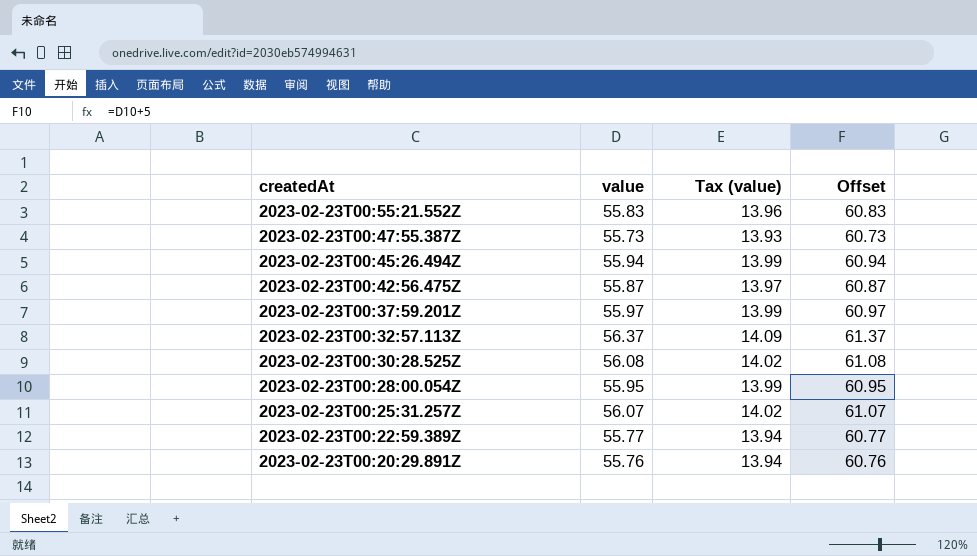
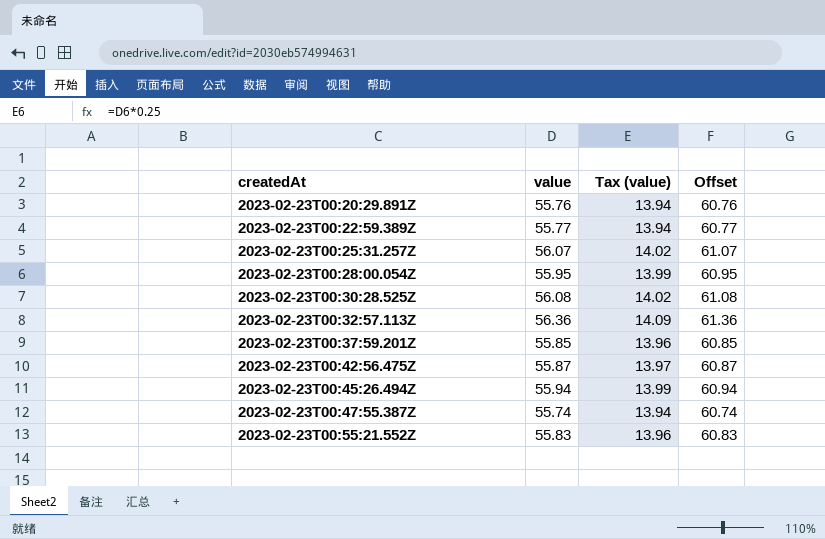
row order: createdAt descending -> createdAt ascending
2023-02-23T00:32:57.113Z | value: 56.37 -> 56.36
2023-02-23T00:32:57.113Z | Offset: 61.37 -> 61.36
2023-02-23T00:37:59.201Z | value: 55.97 -> 55.85
2023-02-23T00:37:59.201Z | Tax (value): 13.99 -> 13.96
2023-02-23T00:37:59.201Z | Offset: 60.97 -> 60.85
2023-02-23T00:47:55.387Z | value: 55.73 -> 55.74
2023-02-23T00:47:55.387Z | Tax (value): 13.93 -> 13.94
2023-02-23T00:47:55.387Z | Offset: 60.73 -> 60.74

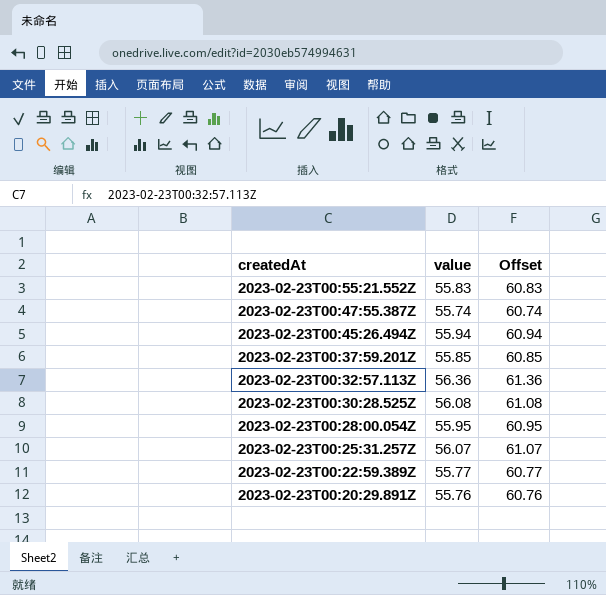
row order: createdAt ascending -> createdAt descending
column Tax (value) | formula: [value] * 0.25 -> none
row 2023-02-23T00:42:56.475Z: 55.87 | 13.97 | 60.87 -> none

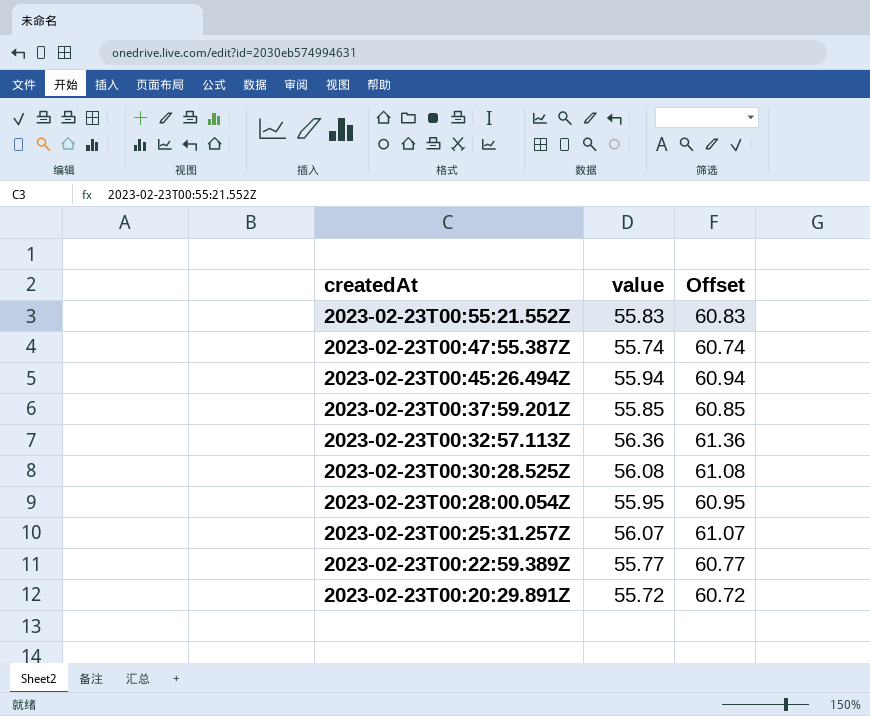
2023-02-23T00:20:29.891Z | value: 55.76 -> 55.72
2023-02-23T00:20:29.891Z | Offset: 60.76 -> 60.72

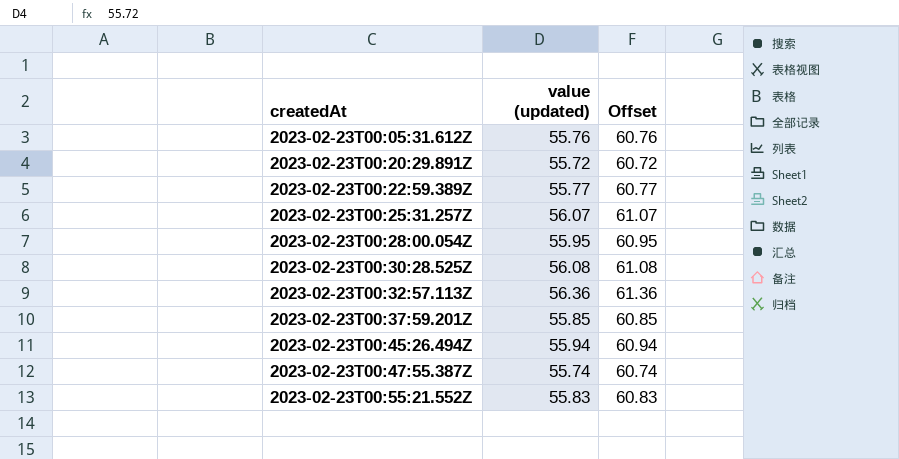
row order: createdAt descending -> createdAt ascending
column name: value -> value (updated)
row 2023-02-23T00:05:31.612Z: none -> 55.76 | 60.76

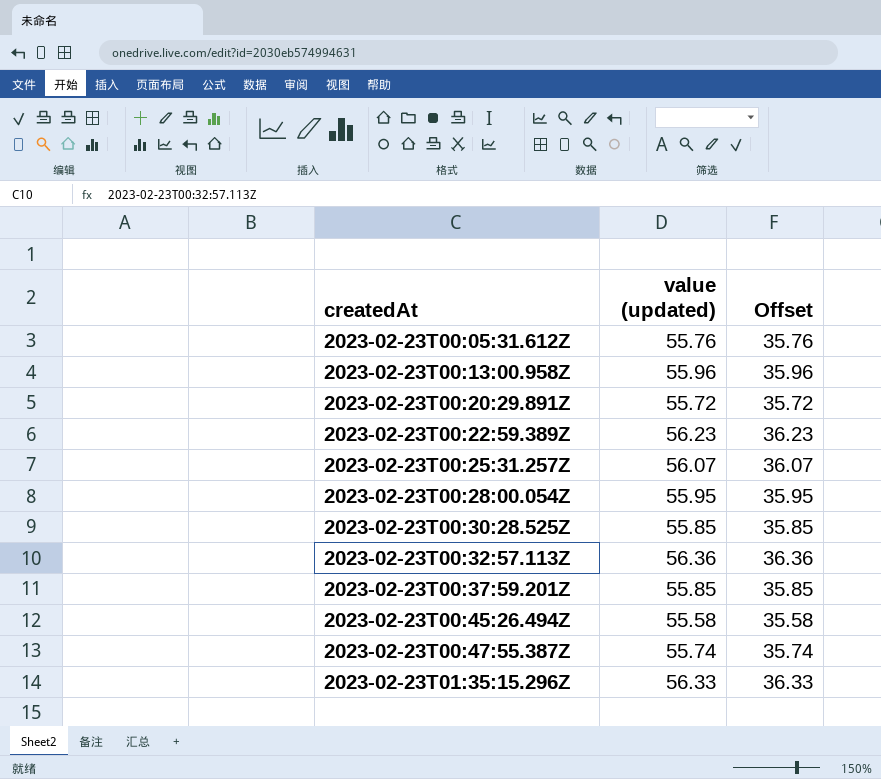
column Offset | formula: [value (updated)] + 5 -> [value (updated)] - 20
row 2023-02-23T00:55:21.552Z: 55.83 | 60.83 -> none
row 2023-02-23T00:13:00.958Z: none -> 55.96 | 35.96
2023-02-23T00:22:59.389Z | value (updated): 55.77 -> 56.23
2023-02-23T00:30:28.525Z | value (updated): 56.08 -> 55.85
2023-02-23T00:45:26.494Z | value (updated): 55.94 -> 55.58
row 2023-02-23T01:35:15.296Z: none -> 56.33 | 36.33

